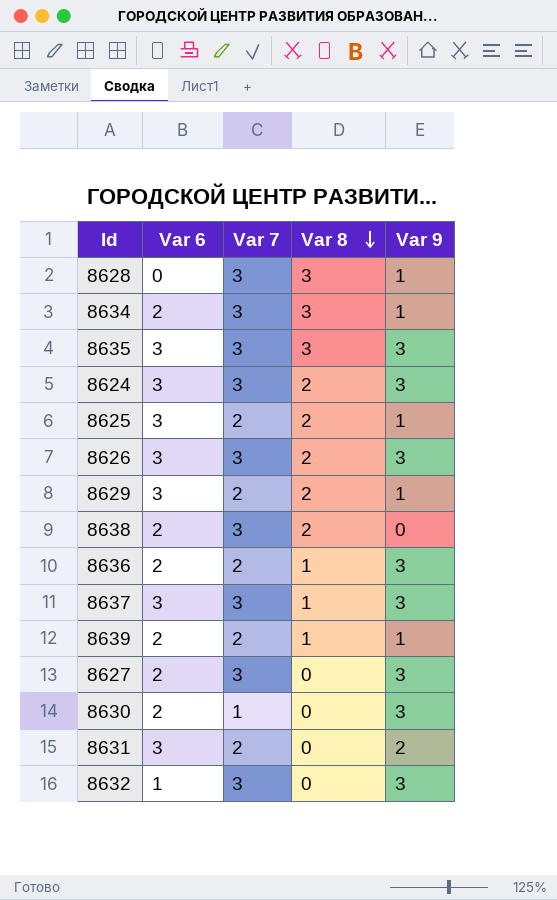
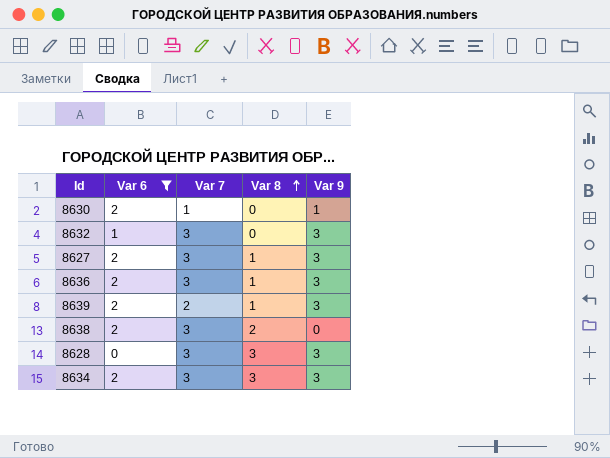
filter: none -> Var 6 != 3
row order: Var 8 descending -> Var 8 ascending
8630 | Var 9: 3 -> 1
8627 | Var 8: 0 -> 1
8636 | Var 7: 2 -> 3
8639 | Var 9: 1 -> 3
8628 | Var 9: 1 -> 3
8634 | Var 9: 1 -> 3

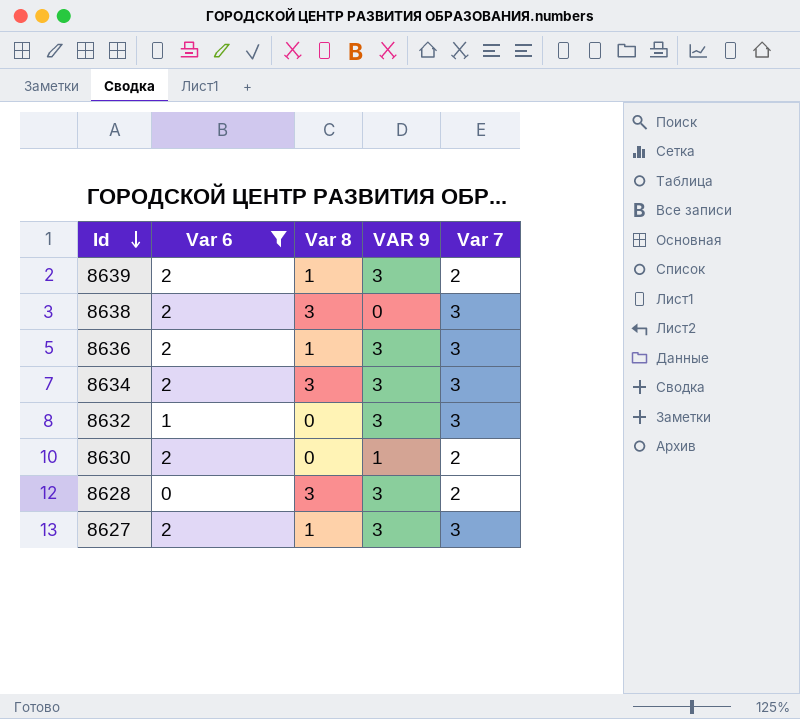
row order: Var 8 ascending -> Id descending
column name: Var 9 -> VAR 9
column Var 7 | position: 3 -> 5
8638 | Var 8: 2 -> 3
8630 | Var 7: 1 -> 2
8628 | Var 7: 3 -> 2

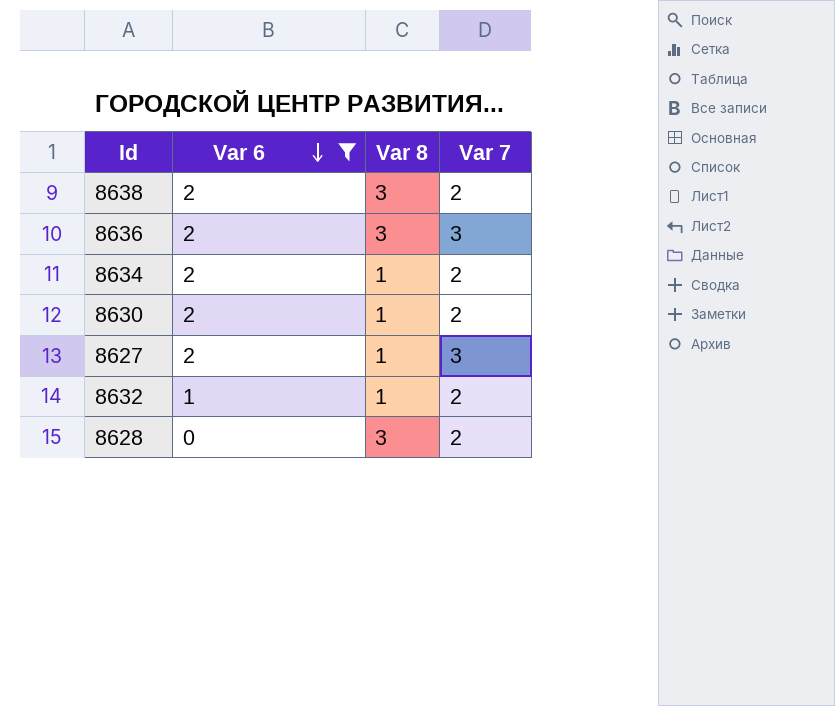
row order: Id descending -> Var 6 descending
column VAR 9 | position: 4 -> none
row 8639: 2 | 1 | 3 | 2 -> none
8638 | Var 7: 3 -> 2
8636 | Var 8: 1 -> 3
8634 | Var 8: 3 -> 1
8634 | Var 7: 3 -> 2
8630 | Var 8: 0 -> 1
8632 | Var 8: 0 -> 1
8632 | Var 7: 3 -> 2

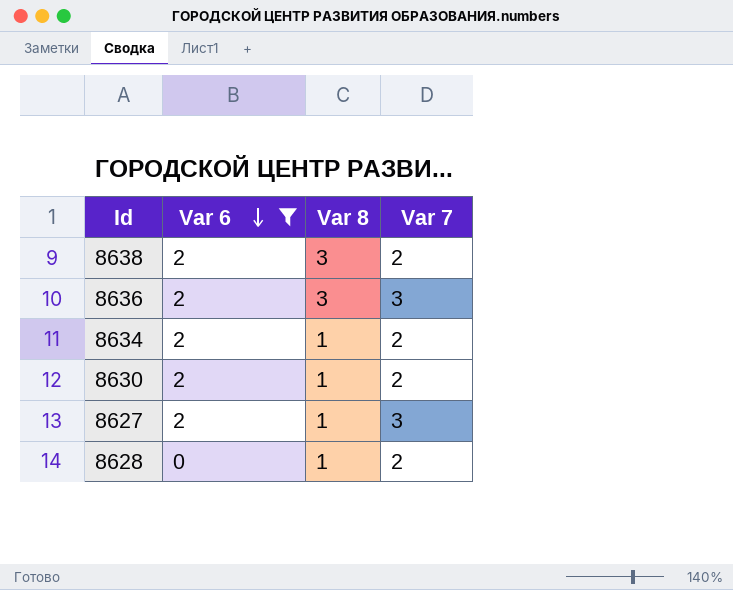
row 8632: 1 | 1 | 2 -> none
8628 | Var 8: 3 -> 1

